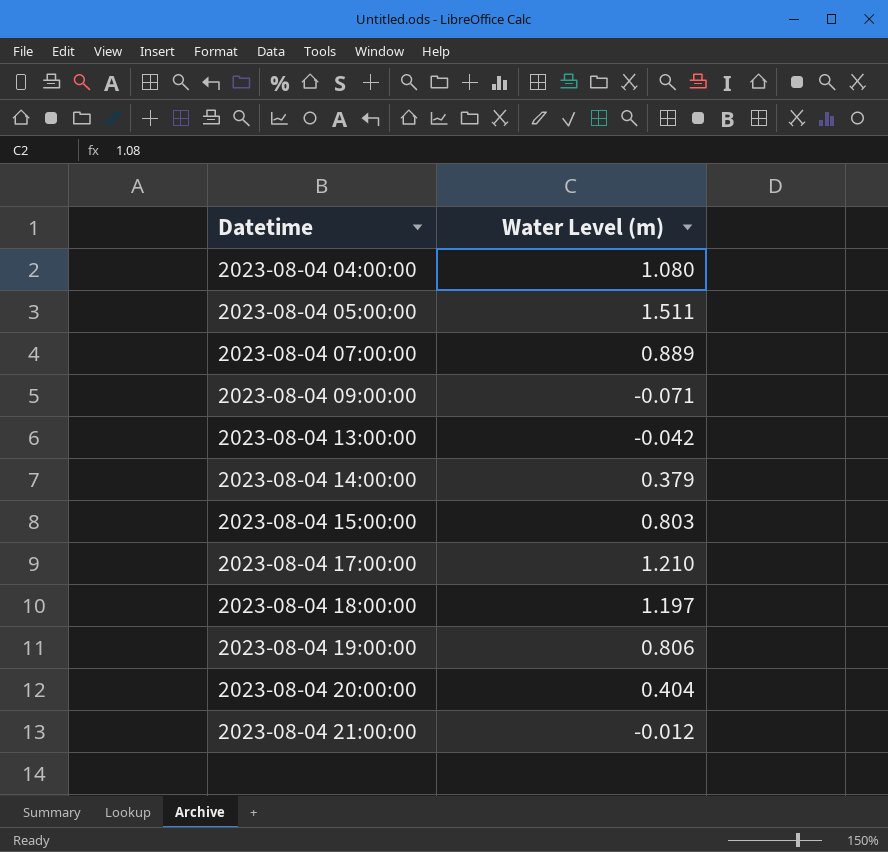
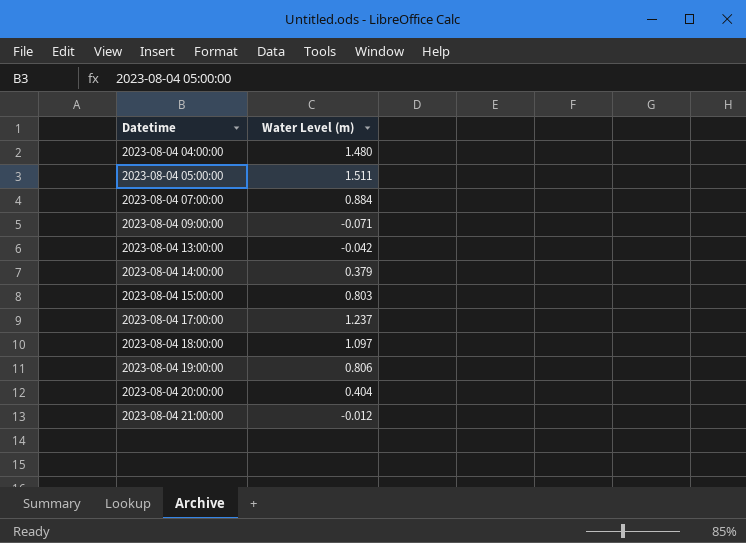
2023-08-04 04:00:00 | Water Level (m): 1.080 -> 1.480
2023-08-04 07:00:00 | Water Level (m): 0.889 -> 0.884
2023-08-04 17:00:00 | Water Level (m): 1.210 -> 1.237
2023-08-04 18:00:00 | Water Level (m): 1.197 -> 1.097

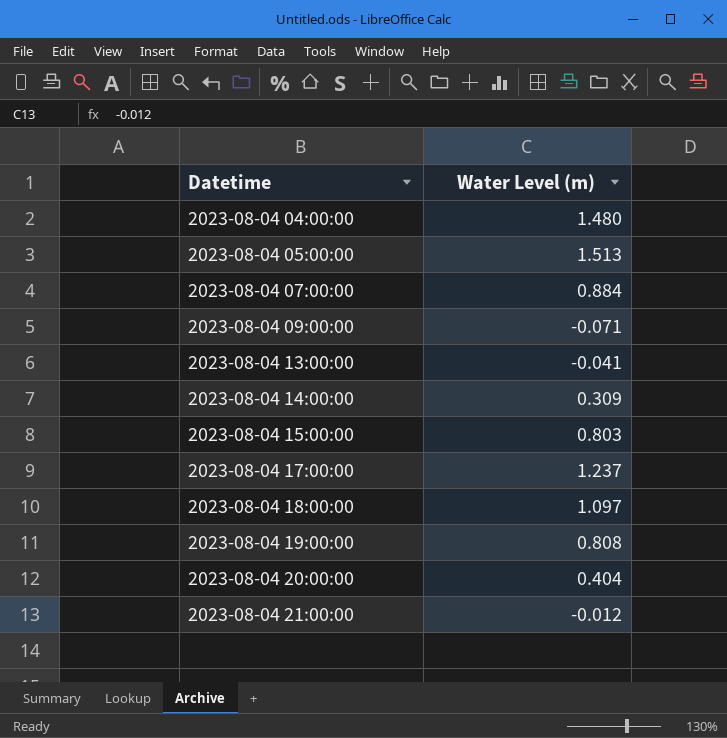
2023-08-04 05:00:00 | Water Level (m): 1.511 -> 1.513
2023-08-04 13:00:00 | Water Level (m): -0.042 -> -0.041
2023-08-04 14:00:00 | Water Level (m): 0.379 -> 0.309
2023-08-04 19:00:00 | Water Level (m): 0.806 -> 0.808

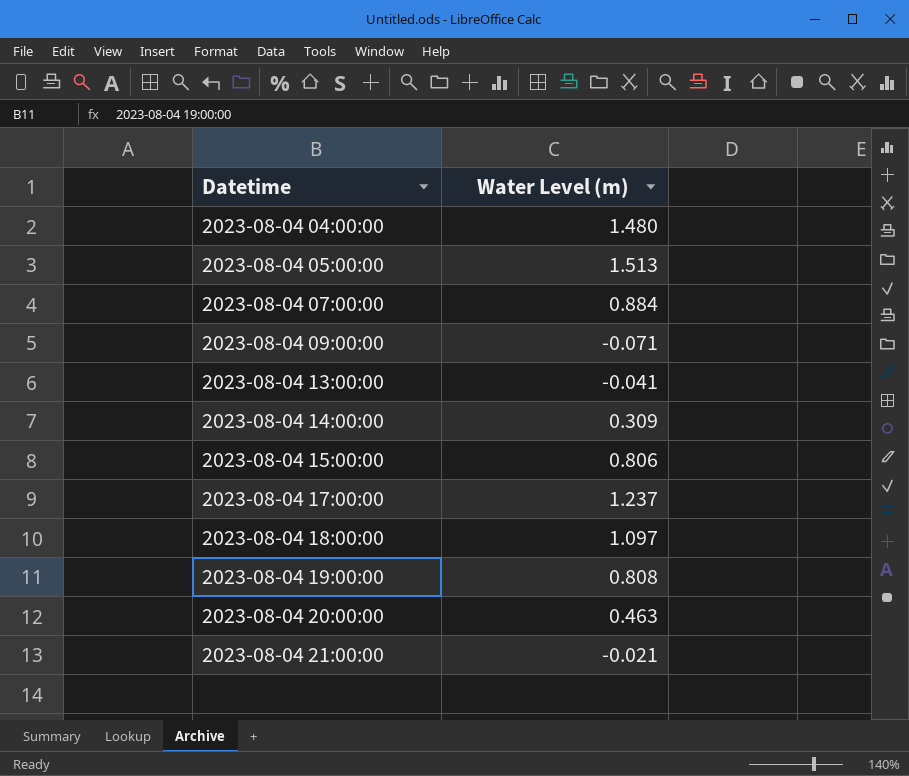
2023-08-04 15:00:00 | Water Level (m): 0.803 -> 0.806
2023-08-04 20:00:00 | Water Level (m): 0.404 -> 0.463
2023-08-04 21:00:00 | Water Level (m): -0.012 -> -0.021

